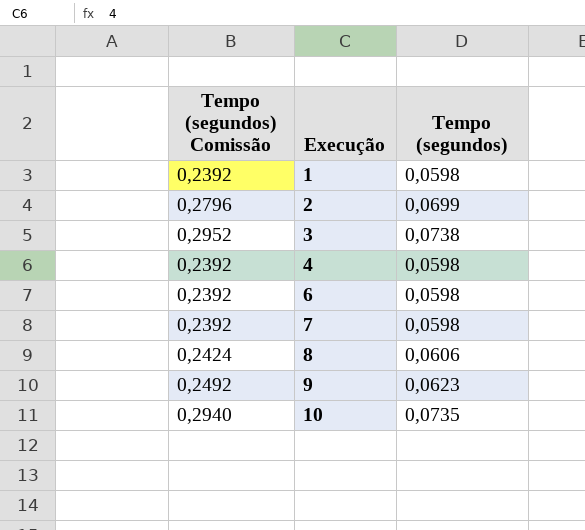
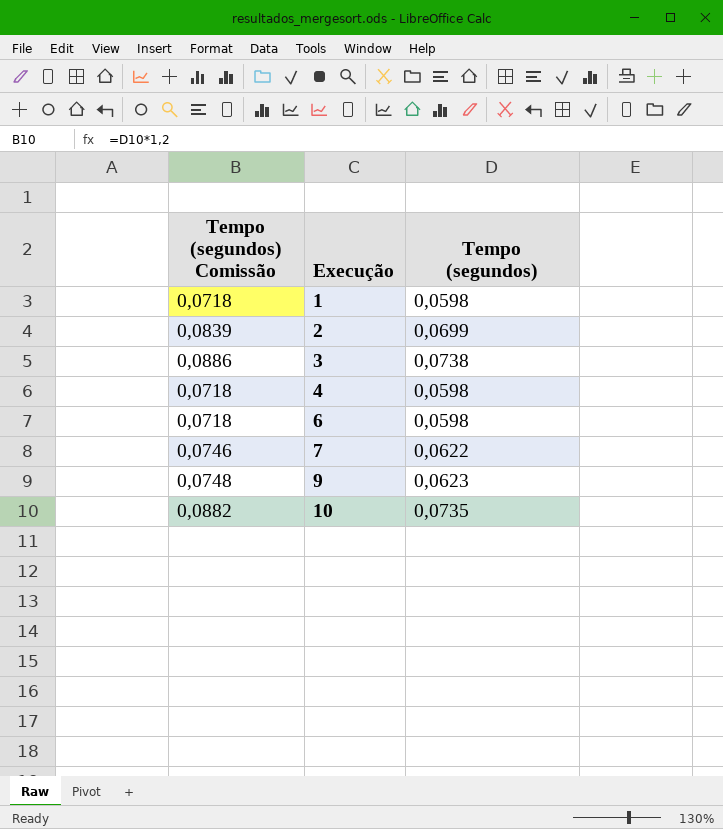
column Tempo (segundos) Comissão | formula: [Tempo (segundos)] * 4 -> [Tempo (segundos)] * 1,2
row 8: 0,2424 | 0,0606 -> none
7 | Tempo (segundos): 0,0598 -> 0,0622

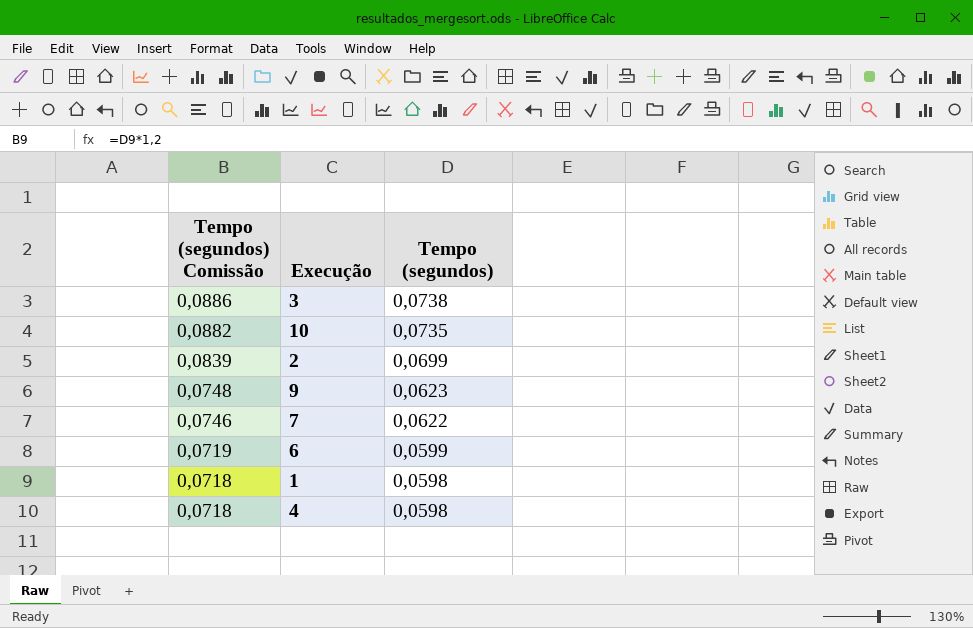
row order: Execução ascending -> Tempo (segundos) Comissão descending
6 | Tempo (segundos) Comissão: 0,0718 -> 0,0719
6 | Tempo (segundos): 0,0598 -> 0,0599

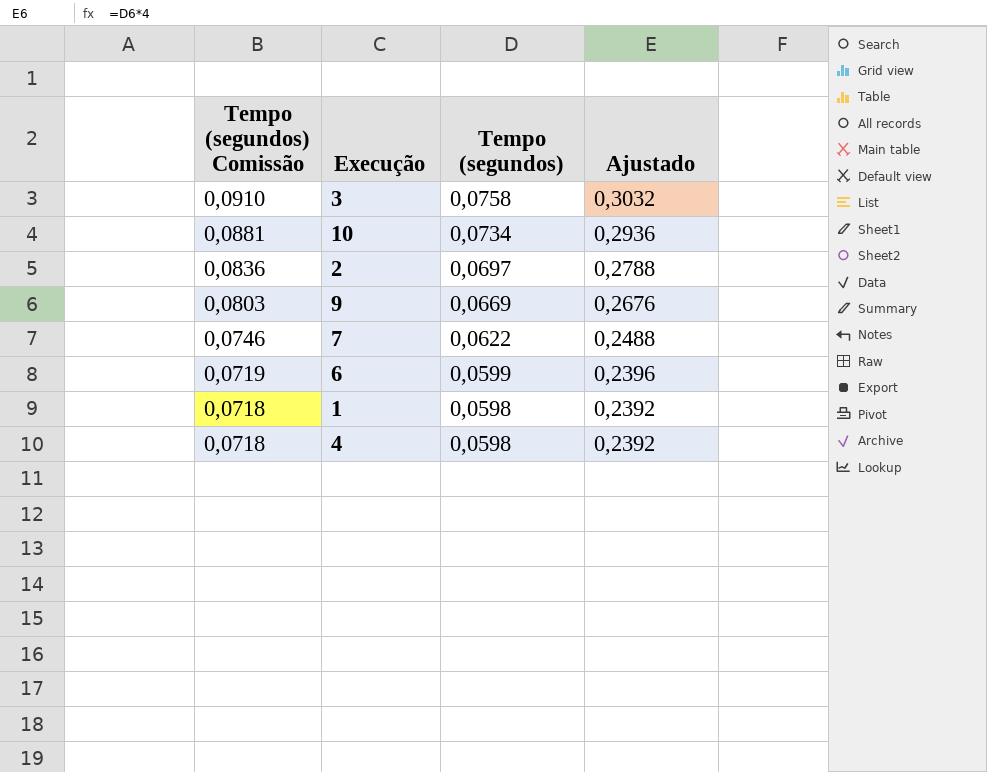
column Ajustado | formula: none -> [Tempo (segundos)] * 4
3 | Tempo (segundos) Comissão: 0,0886 -> 0,0910
3 | Tempo (segundos): 0,0738 -> 0,0758
10 | Tempo (segundos) Comissão: 0,0882 -> 0,0881
10 | Tempo (segundos): 0,0735 -> 0,0734
2 | Tempo (segundos) Comissão: 0,0839 -> 0,0836
2 | Tempo (segundos): 0,0699 -> 0,0697
9 | Tempo (segundos) Comissão: 0,0748 -> 0,0803
9 | Tempo (segundos): 0,0623 -> 0,0669

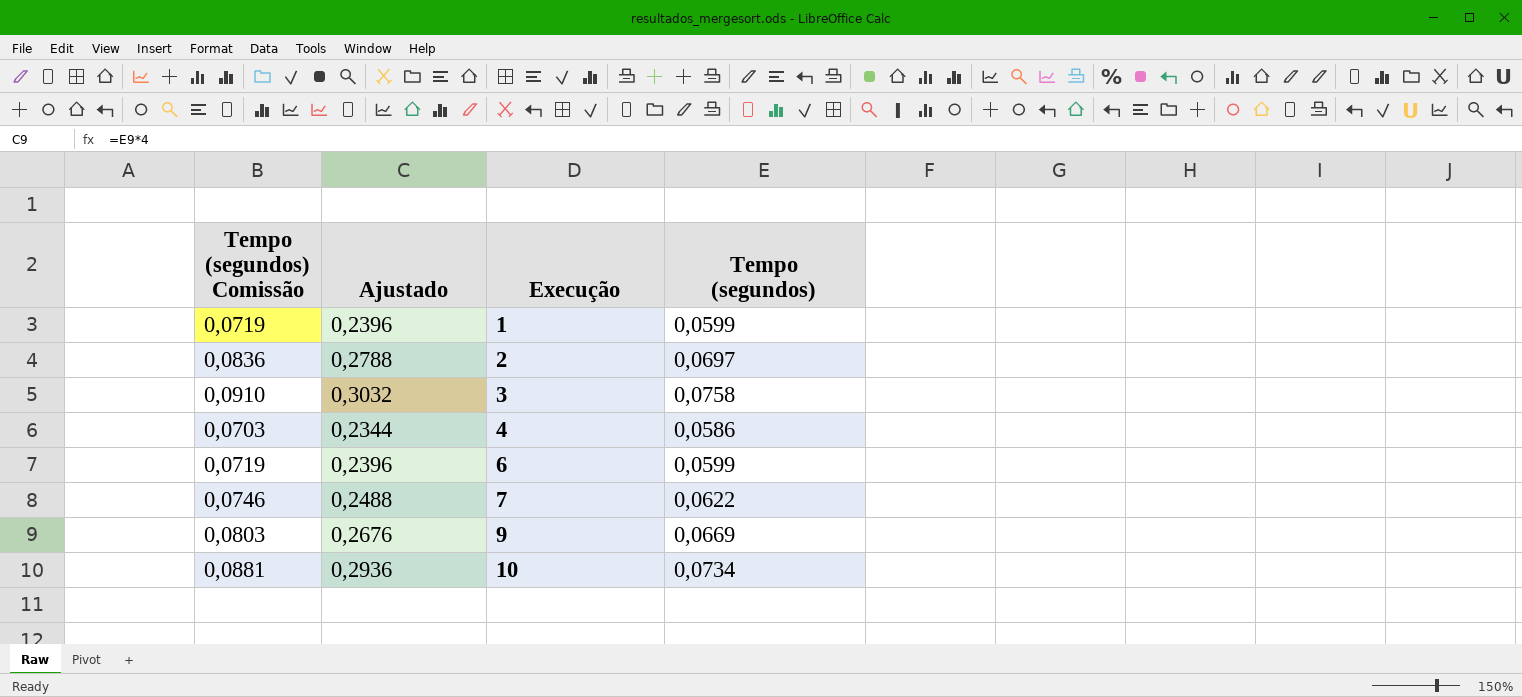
row order: Tempo (segundos) Comissão descending -> Execução ascending
column Ajustado | position: 4 -> 2
1 | Tempo (segundos) Comissão: 0,0718 -> 0,0719
1 | Ajustado: 0,2392 -> 0,2396
1 | Tempo (segundos): 0,0598 -> 0,0599
4 | Tempo (segundos) Comissão: 0,0718 -> 0,0703
4 | Ajustado: 0,2392 -> 0,2344
4 | Tempo (segundos): 0,0598 -> 0,0586

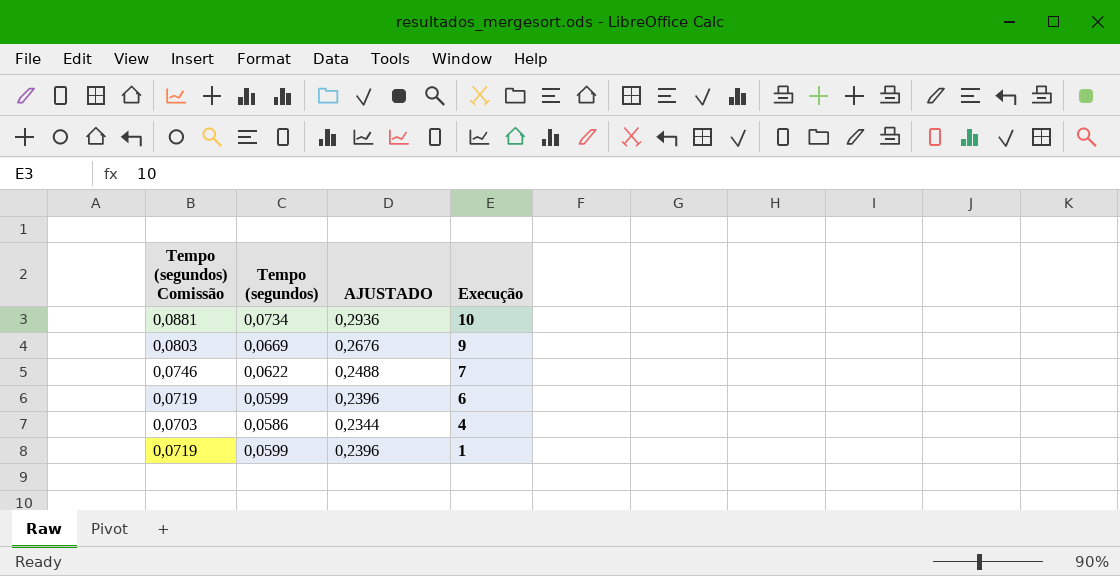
row order: Execução ascending -> Execução descending
column Tempo (segundos) | position: 4 -> 2
column name: Ajustado -> AJUSTADO
row 2: 0,0836 | 0,2788 | 0,0697 -> none
row 3: 0,0910 | 0,3032 | 0,0758 -> none

